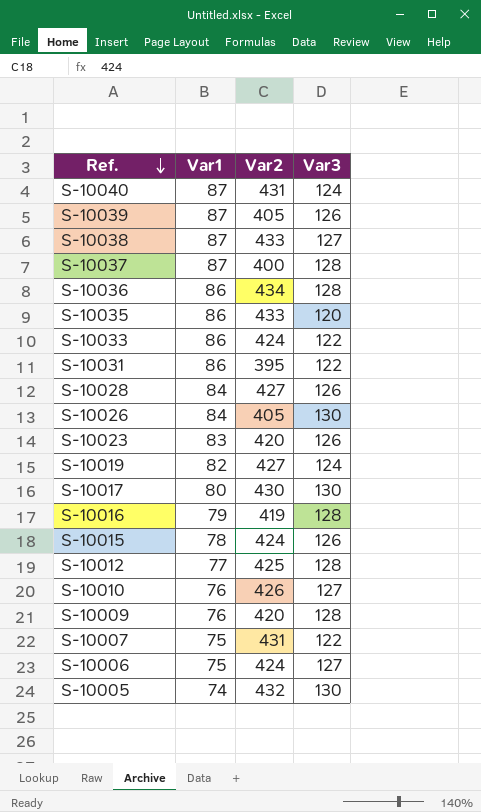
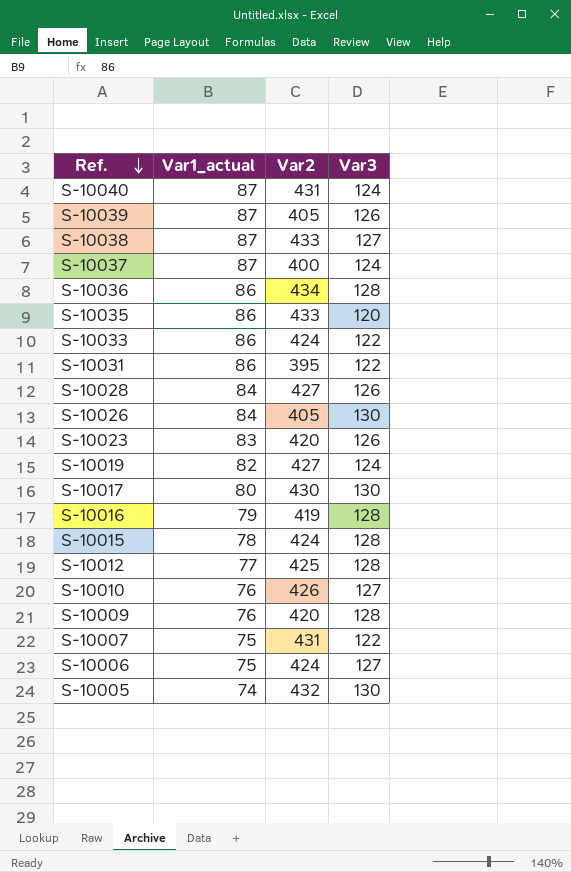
column name: Var1 -> Var1_actual
S-10037 | Var3: 128 -> 124
S-10015 | Var3: 126 -> 128

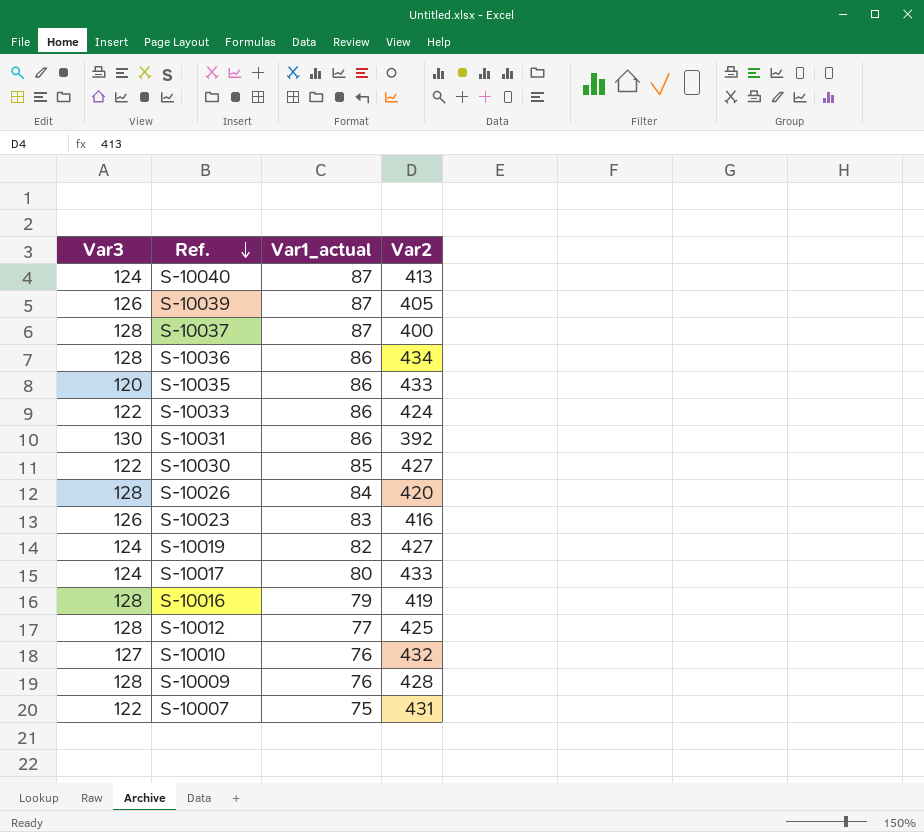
column Var3 | position: 4 -> 1
row S-10038: 87 | 433 | 127 -> none
row S-10028: 84 | 427 | 126 -> none
row S-10015: 78 | 424 | 128 -> none
row S-10006: 75 | 424 | 127 -> none
row S-10005: 74 | 432 | 130 -> none
S-10040 | Var2: 431 -> 413
S-10037 | Var3: 124 -> 128
S-10031 | Var3: 122 -> 130
S-10031 | Var2: 395 -> 392
row S-10030: none -> 122 | 85 | 427
S-10026 | Var3: 130 -> 128
S-10026 | Var2: 405 -> 420
S-10023 | Var2: 420 -> 416
S-10017 | Var3: 130 -> 124
S-10017 | Var2: 430 -> 433
S-10010 | Var2: 426 -> 432
S-10009 | Var2: 420 -> 428

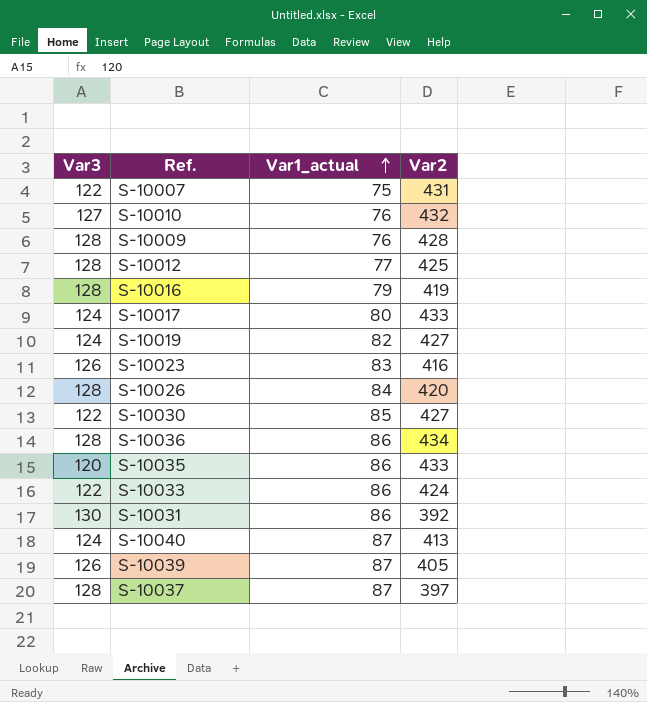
row order: Ref. descending -> Var1_actual ascending
S-10037 | Var2: 400 -> 397

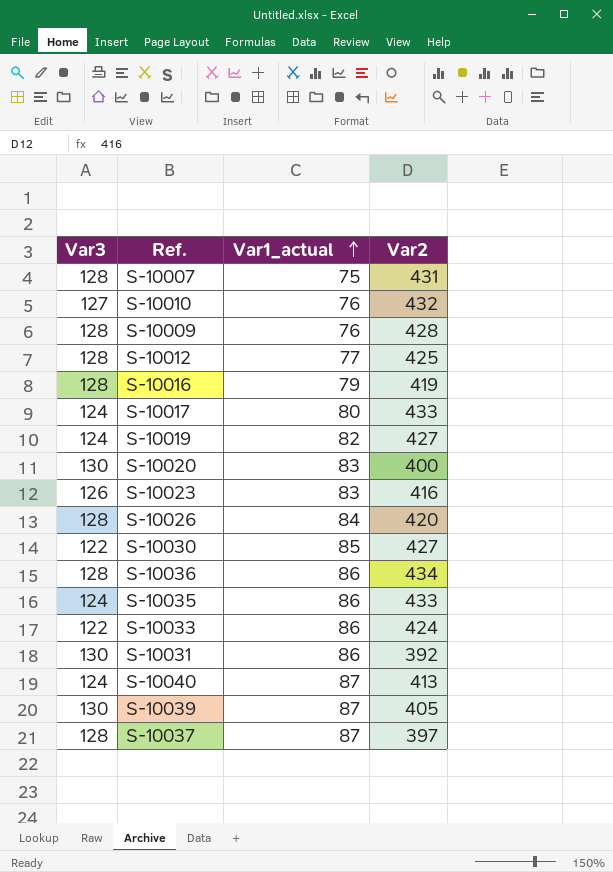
S-10007 | Var3: 122 -> 128
row S-10020: none -> 130 | 83 | 400
S-10035 | Var3: 120 -> 124
S-10039 | Var3: 126 -> 130

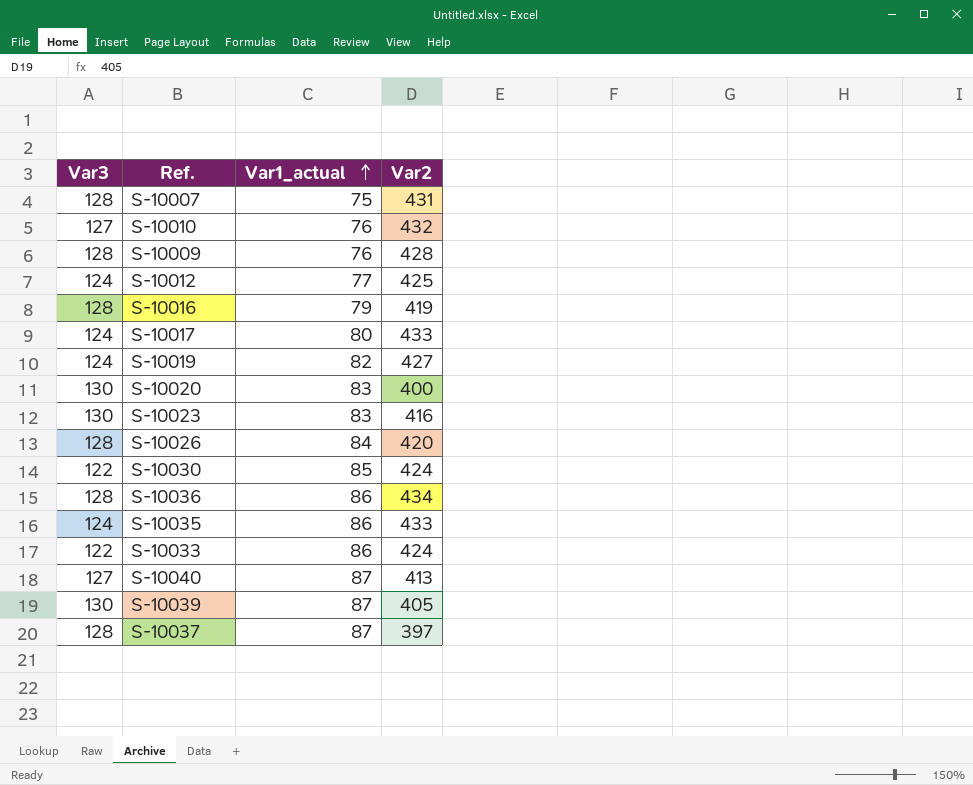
row S-10031: 130 | 86 | 392 -> none
S-10012 | Var3: 128 -> 124
S-10023 | Var3: 126 -> 130
S-10030 | Var2: 427 -> 424
S-10040 | Var3: 124 -> 127

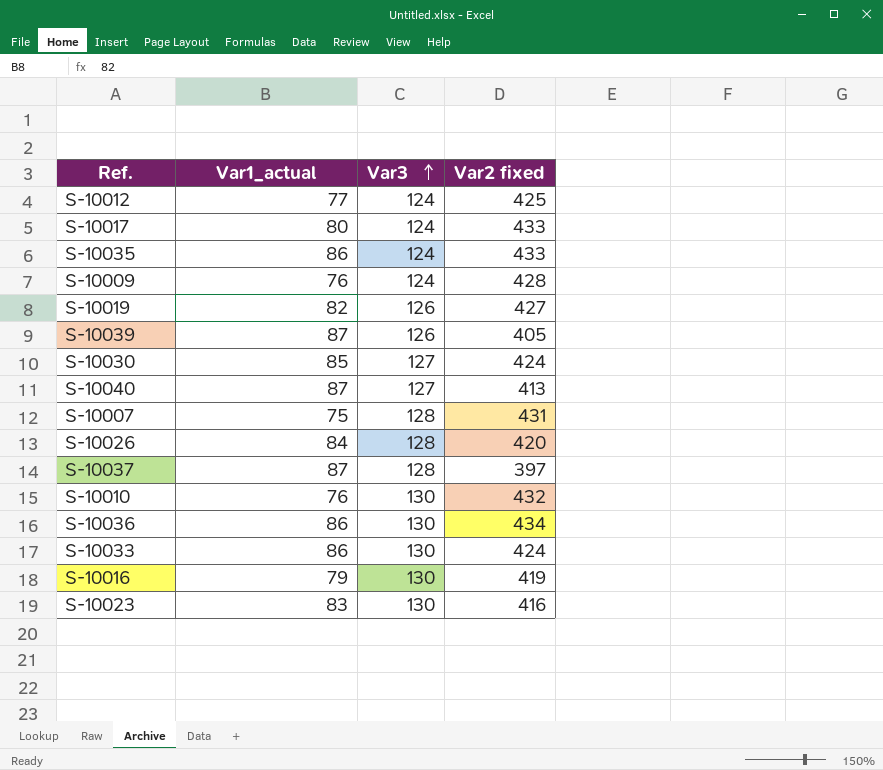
row order: Var1_actual ascending -> Var3 ascending
column Var3 | position: 1 -> 3
column name: Var2 -> Var2 fixed
row S-10020: 130 | 83 | 400 -> none
S-10009 | Var3: 128 -> 124
S-10019 | Var3: 124 -> 126
S-10039 | Var3: 130 -> 126
S-10030 | Var3: 122 -> 127
S-10010 | Var3: 127 -> 130
S-10036 | Var3: 128 -> 130
S-10033 | Var3: 122 -> 130
S-10016 | Var3: 128 -> 130

